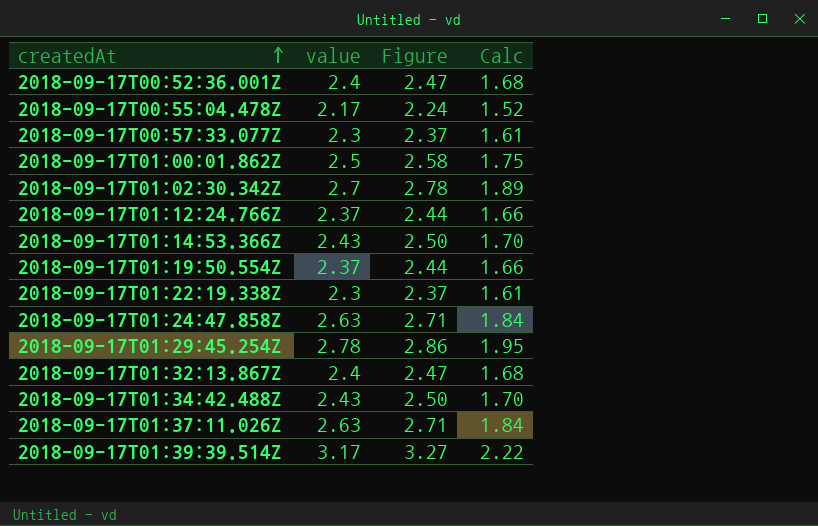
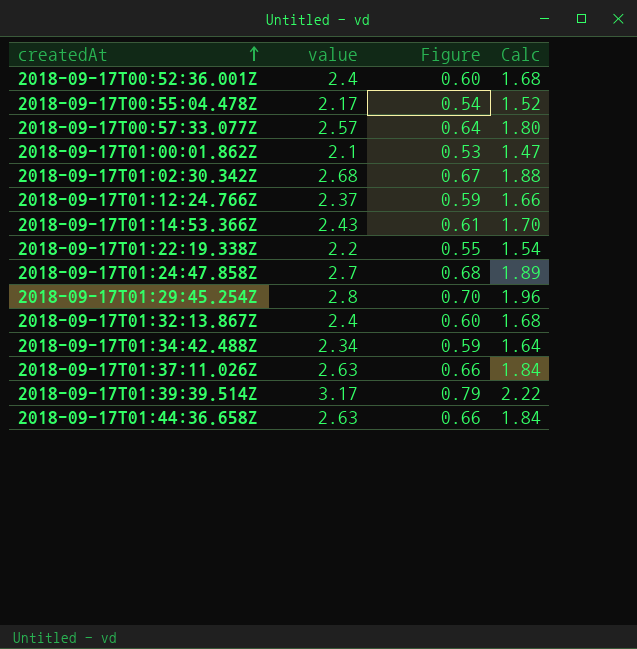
column Figure | formula: [value] * 1.03 -> [value] * 0.25
row 2018-09-17T01:19:50.554Z: 2.37 | 2.44 | 1.66 -> none
2018-09-17T00:57:33.077Z | value: 2.3 -> 2.57
2018-09-17T00:57:33.077Z | Calc: 1.61 -> 1.80
2018-09-17T01:00:01.862Z | value: 2.5 -> 2.1
2018-09-17T01:00:01.862Z | Calc: 1.75 -> 1.47
2018-09-17T01:02:30.342Z | value: 2.7 -> 2.68
2018-09-17T01:02:30.342Z | Calc: 1.89 -> 1.88
2018-09-17T01:22:19.338Z | value: 2.3 -> 2.2
2018-09-17T01:22:19.338Z | Calc: 1.61 -> 1.54
2018-09-17T01:24:47.858Z | value: 2.63 -> 2.7
2018-09-17T01:24:47.858Z | Calc: 1.84 -> 1.89
2018-09-17T01:29:45.254Z | value: 2.78 -> 2.8
2018-09-17T01:29:45.254Z | Calc: 1.95 -> 1.96
2018-09-17T01:34:42.488Z | value: 2.43 -> 2.34
2018-09-17T01:34:42.488Z | Calc: 1.70 -> 1.64
row 2018-09-17T01:44:36.658Z: none -> 2.63 | 0.66 | 1.84

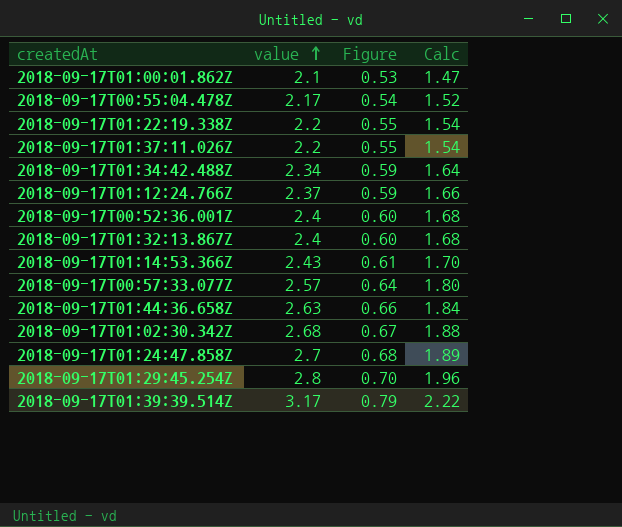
row order: createdAt ascending -> value ascending
2018-09-17T01:37:11.026Z | value: 2.63 -> 2.2
2018-09-17T01:37:11.026Z | Figure: 0.66 -> 0.55
2018-09-17T01:37:11.026Z | Calc: 1.84 -> 1.54

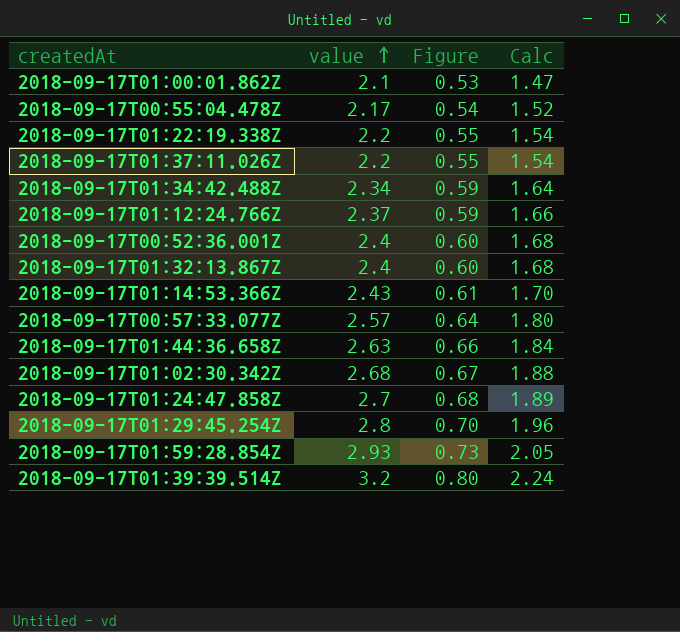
row 2018-09-17T01:59:28.854Z: none -> 2.93 | 0.73 | 2.05
2018-09-17T01:39:39.514Z | value: 3.17 -> 3.2
2018-09-17T01:39:39.514Z | Figure: 0.79 -> 0.80
2018-09-17T01:39:39.514Z | Calc: 2.22 -> 2.24

